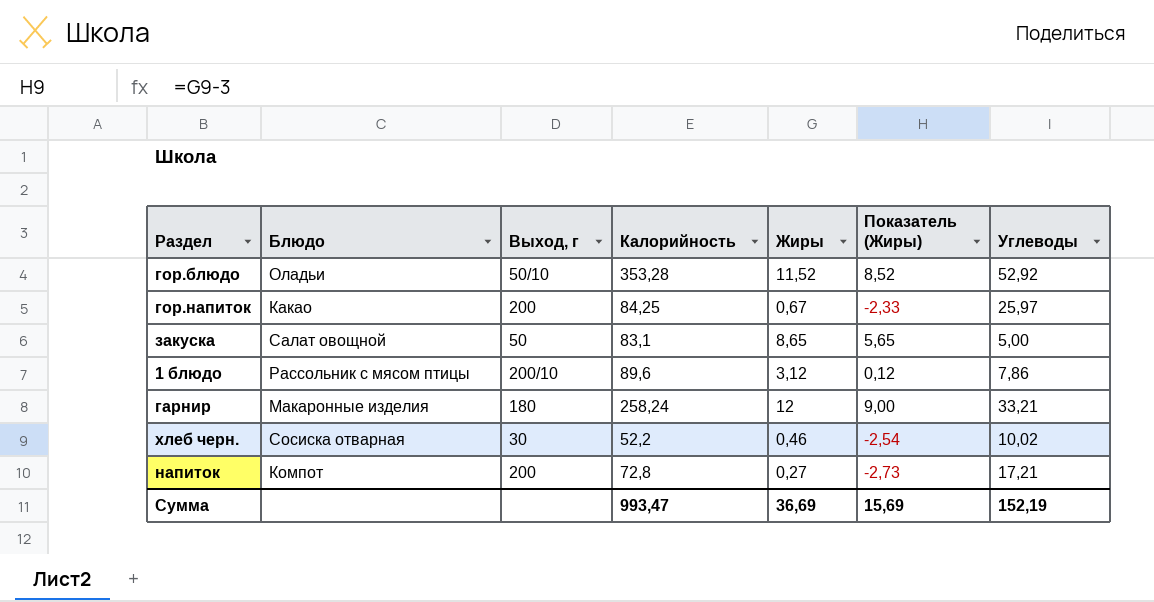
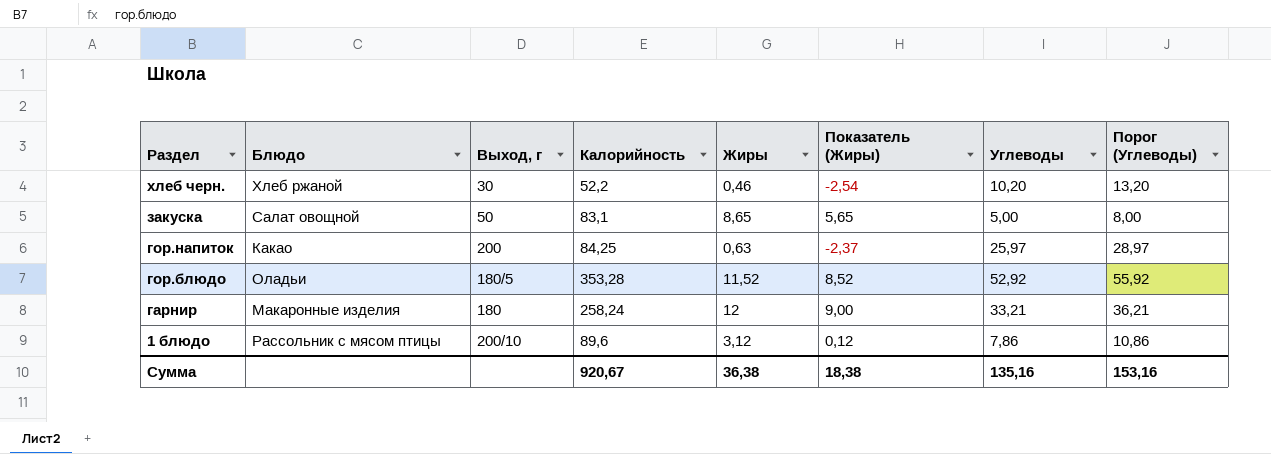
row order: none -> Раздел descending
column Порог (Углеводы) | formula: none -> [Углеводы] + 3
row напиток: Компот | 200 | 72,8 | 0,27 | -2,73 | 17,21 -> none
хлеб черн. | Блюдо: Сосиска отварная -> Хлеб ржаной
хлеб черн. | Углеводы: 10,02 -> 10,20
гор.напиток | Жиры: 0,67 -> 0,63
гор.напиток | Показатель (Жиры): -2,33 -> -2,37
гор.блюдо | Выход, г: 50/10 -> 180/5
Сумма | Калорийность: 993,47 -> 920,67
Сумма | Жиры: 36,69 -> 36,38
Сумма | Показатель (Жиры): 15,69 -> 18,38
Сумма | Углеводы: 152,19 -> 135,16

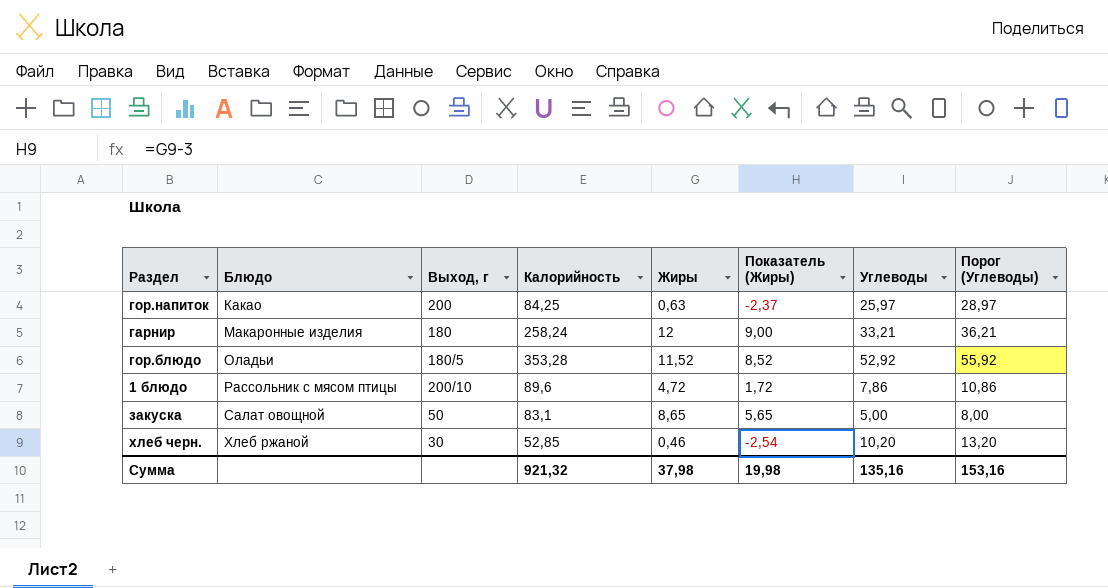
row order: Раздел descending -> Блюдо ascending
1 блюдо | Жиры: 3,12 -> 4,72
1 блюдо | Показатель (Жиры): 0,12 -> 1,72
хлеб черн. | Калорийность: 52,2 -> 52,85
Сумма | Калорийность: 920,67 -> 921,32
Сумма | Жиры: 36,38 -> 37,98
Сумма | Показатель (Жиры): 18,38 -> 19,98

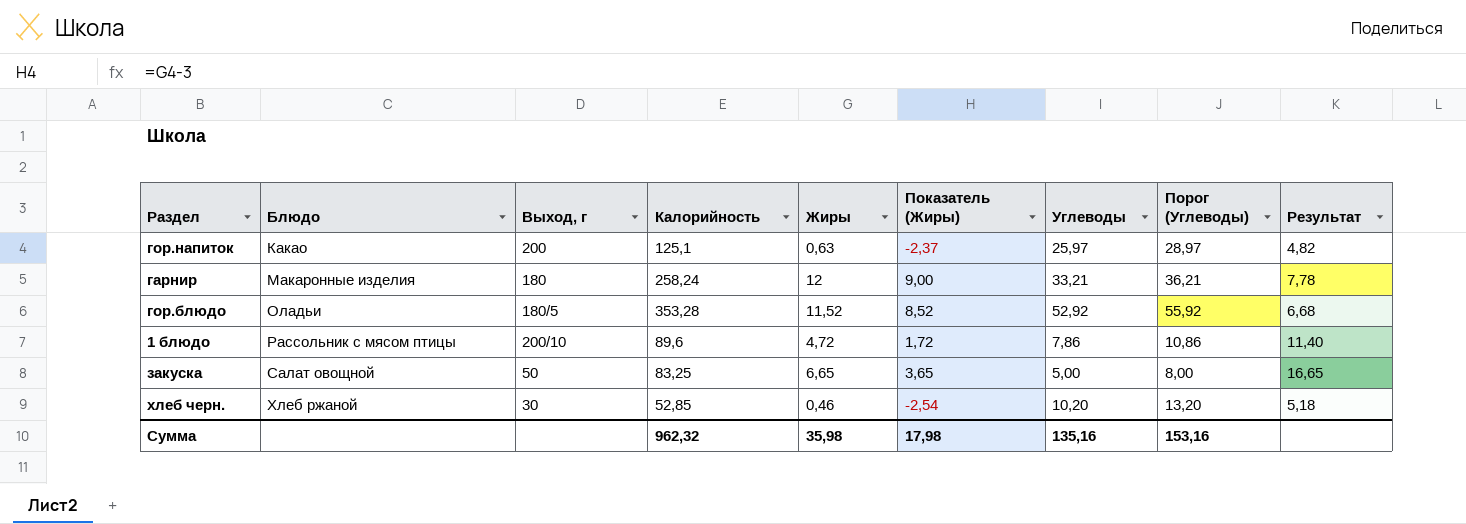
column Результат | formula: none -> [Калорийность] / [Углеводы]
гор.напиток | Калорийность: 84,25 -> 125,1
закуска | Калорийность: 83,1 -> 83,25
закуска | Жиры: 8,65 -> 6,65
закуска | Показатель (Жиры): 5,65 -> 3,65
Сумма | Калорийность: 921,32 -> 962,32
Сумма | Жиры: 37,98 -> 35,98
Сумма | Показатель (Жиры): 19,98 -> 17,98

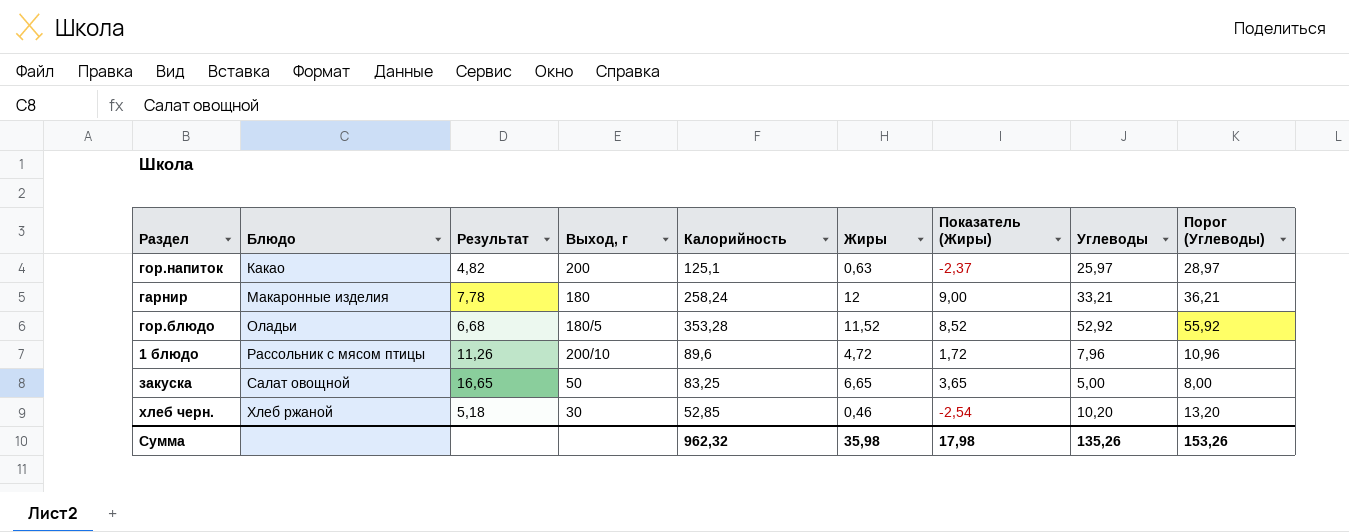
column Результат | position: 9 -> 3
1 блюдо | Результат: 11,40 -> 11,26
1 блюдо | Углеводы: 7,86 -> 7,96
1 блюдо | Порог (Углеводы): 10,86 -> 10,96
Сумма | Углеводы: 135,16 -> 135,26
Сумма | Порог (Углеводы): 153,16 -> 153,26

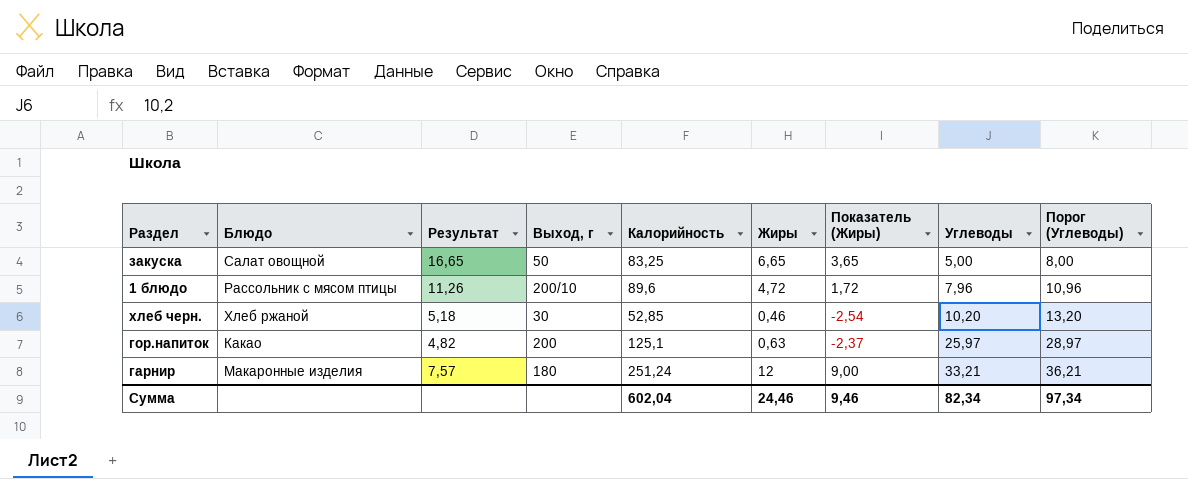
row order: Блюдо ascending -> Углеводы ascending
row гор.блюдо: Оладьи | 6,68 | 180/5 | 353,28 | 11,52 | 8,52 | 52,92 | 55,92 -> none
гарнир | Результат: 7,78 -> 7,57
гарнир | Калорийность: 258,24 -> 251,24
Сумма | Калорийность: 962,32 -> 602,04
Сумма | Жиры: 35,98 -> 24,46
Сумма | Показатель (Жиры): 17,98 -> 9,46
Сумма | Углеводы: 135,26 -> 82,34
Сумма | Порог (Углеводы): 153,26 -> 97,34

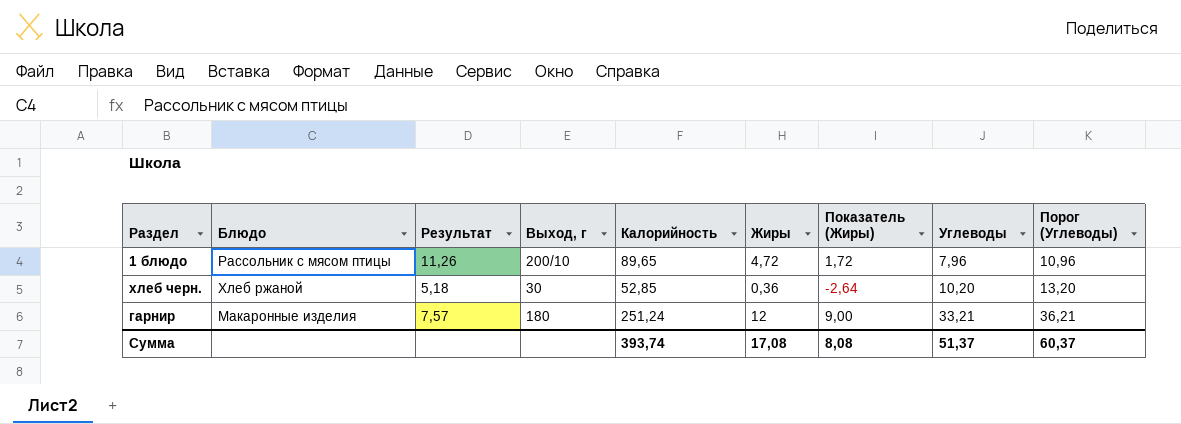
row закуска: Салат овощной | 16,65 | 50 | 83,25 | 6,65 | 3,65 | 5,00 | 8,00 -> none
row гор.напиток: Какао | 4,82 | 200 | 125,1 | 0,63 | -2,37 | 25,97 | 28,97 -> none
1 блюдо | Калорийность: 89,6 -> 89,65
хлеб черн. | Жиры: 0,46 -> 0,36
хлеб черн. | Показатель (Жиры): -2,54 -> -2,64
Сумма | Калорийность: 602,04 -> 393,74
Сумма | Жиры: 24,46 -> 17,08
Сумма | Показатель (Жиры): 9,46 -> 8,08
Сумма | Углеводы: 82,34 -> 51,37
Сумма | Порог (Углеводы): 97,34 -> 60,37

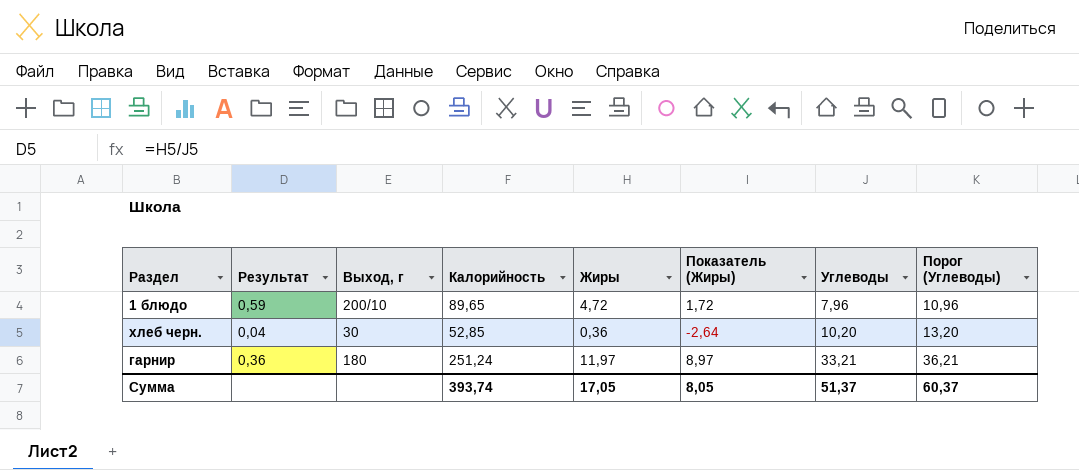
column Блюдо | position: 2 -> none
column Результат | formula: [Калорийность] / [Углеводы] -> [Жиры] / [Углеводы]
гарнир | Жиры: 12 -> 11,97
гарнир | Показатель (Жиры): 9,00 -> 8,97
Сумма | Жиры: 17,08 -> 17,05
Сумма | Показатель (Жиры): 8,08 -> 8,05

